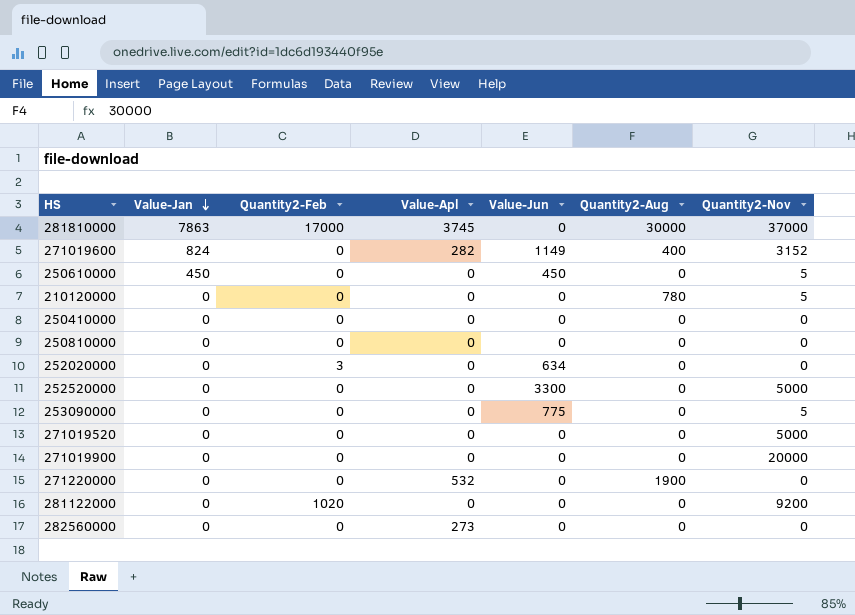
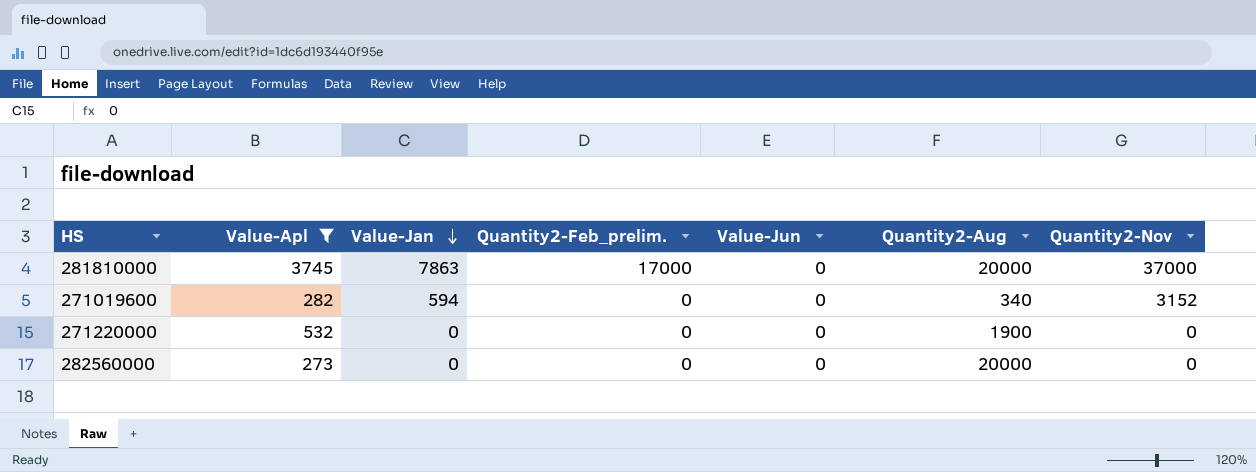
filter: none -> Value-Apl != 0
column Value-Apl | position: 4 -> 2
column name: Quantity2-Feb -> Quantity2-Feb_prelim.
281810000 | Quantity2-Aug: 30000 -> 20000
271019600 | Value-Jan: 824 -> 594
271019600 | Value-Jun: 1149 -> 0
271019600 | Quantity2-Aug: 400 -> 340
282560000 | Quantity2-Aug: 0 -> 20000

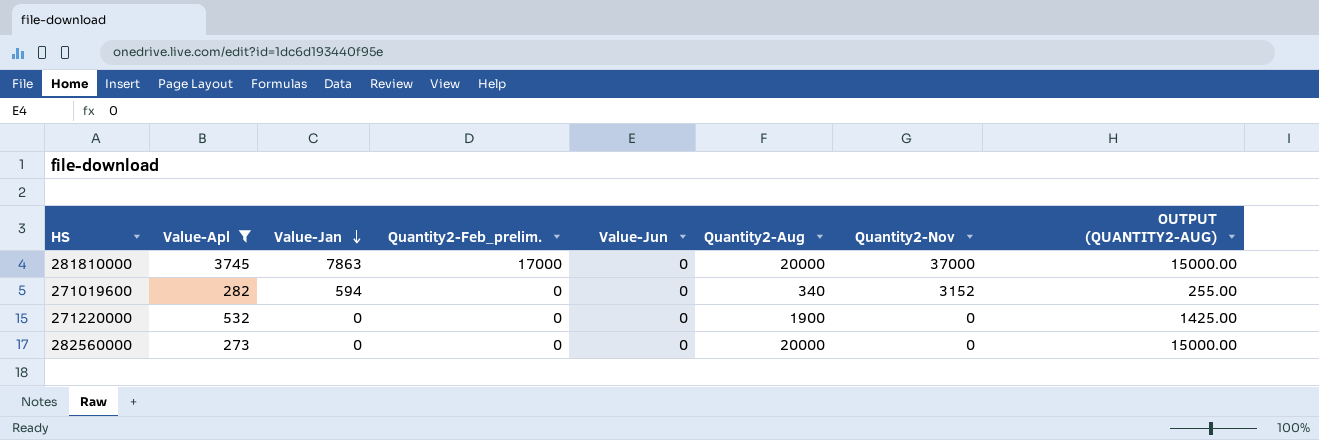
column OUTPUT (QUANTITY2-AUG) | formula: none -> [Quantity2-Aug] * 0.75

